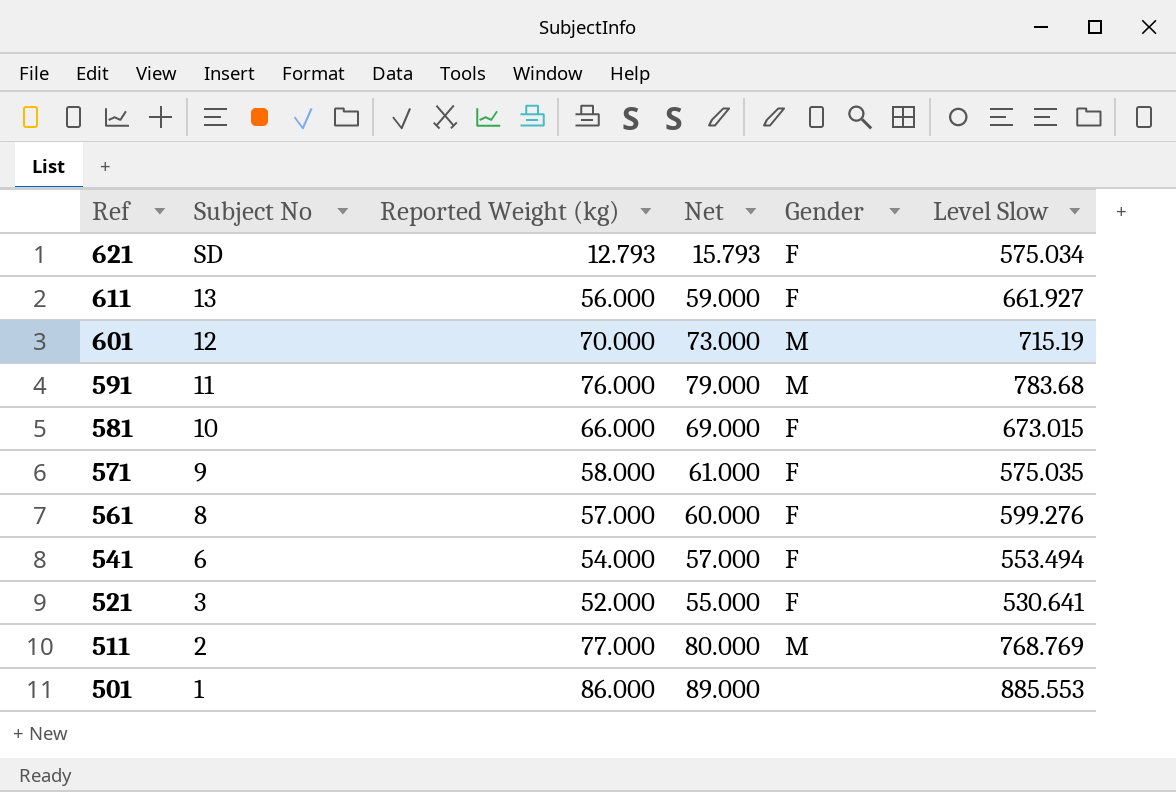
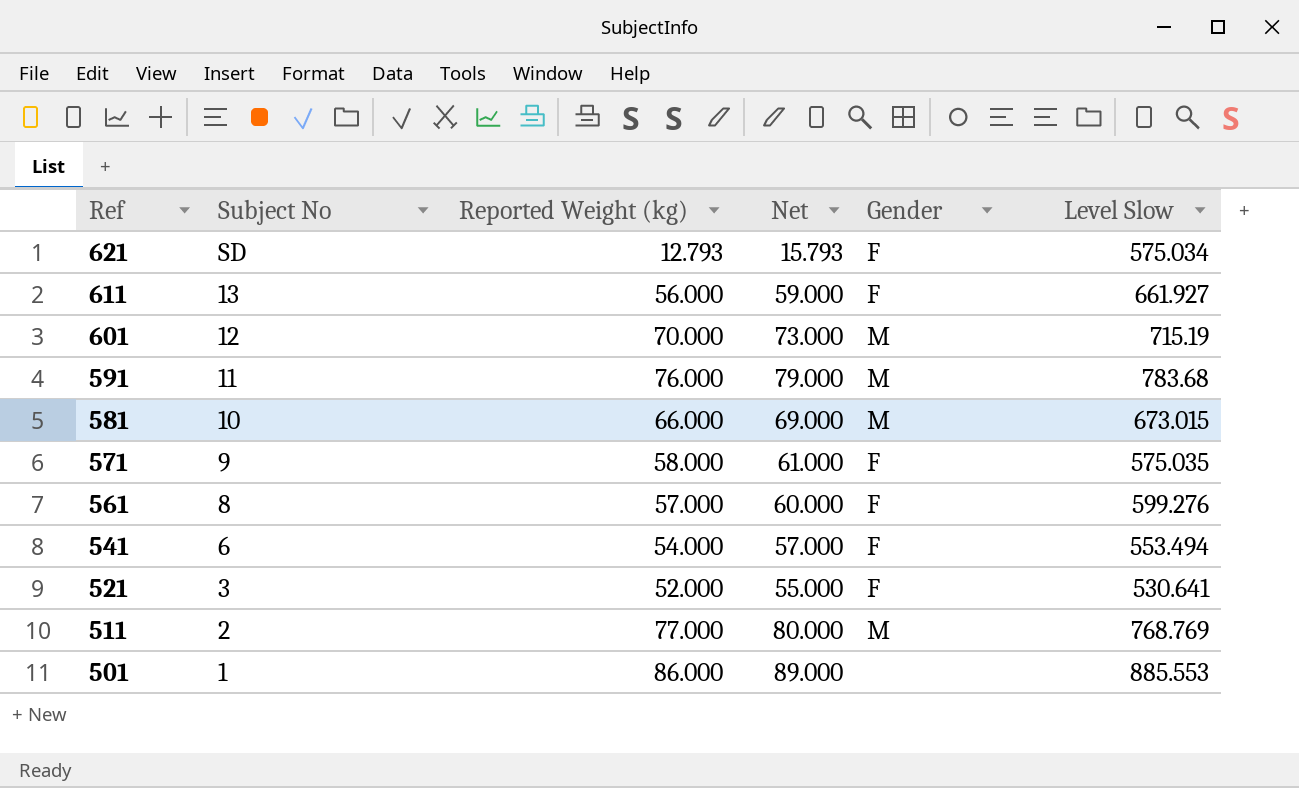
581 | Gender: F -> M

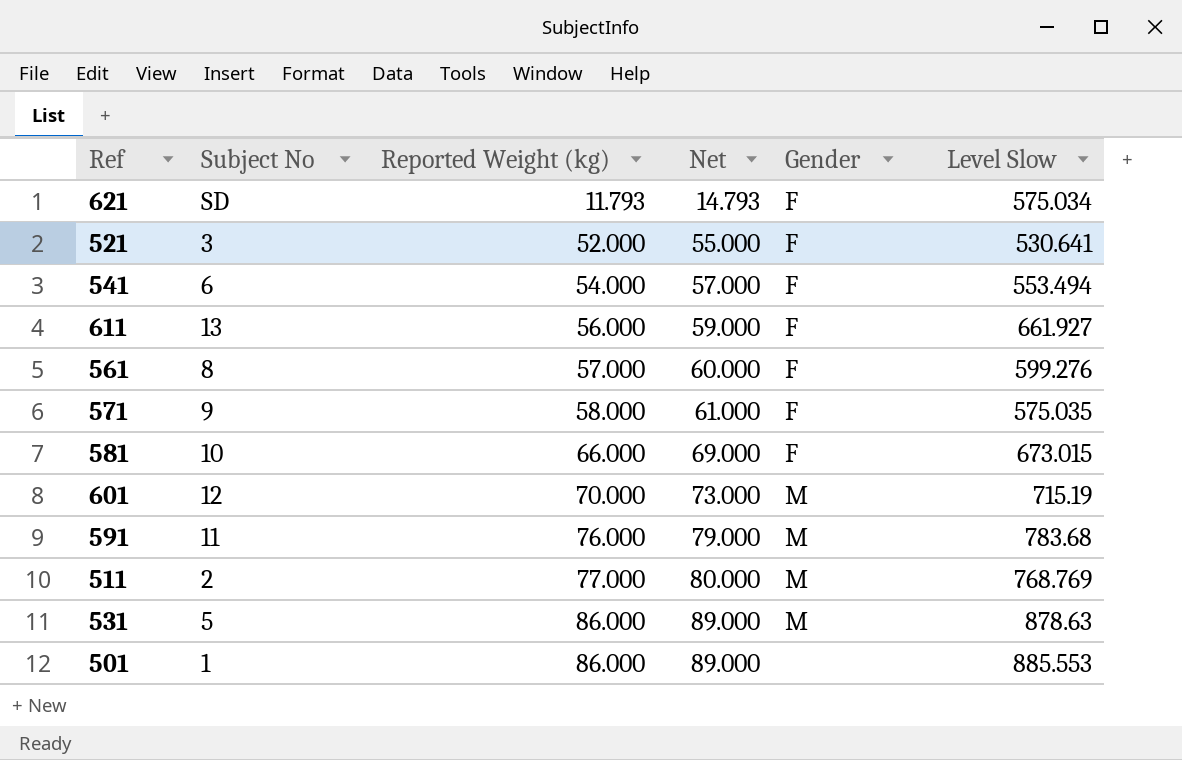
row order: Ref descending -> Reported Weight (kg) ascending
621 | Reported Weight (kg): 12.793 -> 11.793
621 | Net: 15.793 -> 14.793
581 | Gender: M -> F
row 531: none -> 5 | 86.000 | 89.000 | M | 878.63

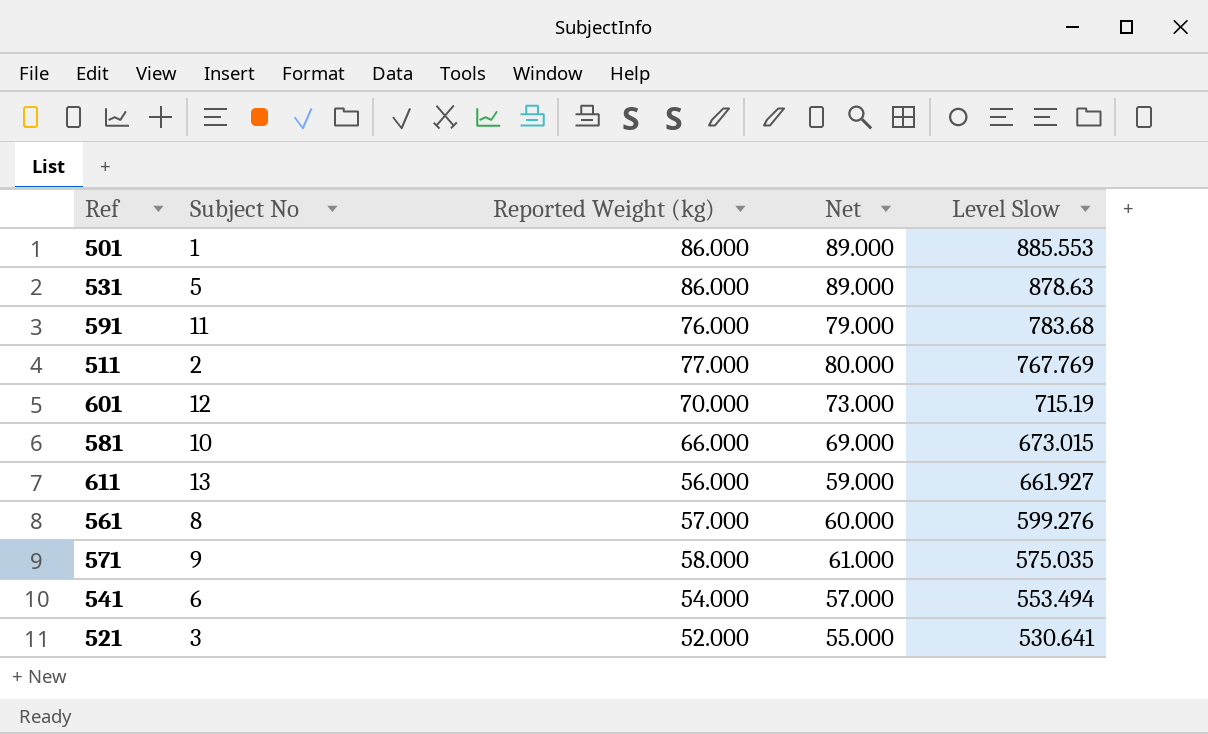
row order: Reported Weight (kg) ascending -> Level Slow descending
column Gender | position: 5 -> none
row 621: SD | 11.793 | 14.793 | F | 575.034 -> none
511 | Level Slow: 768.769 -> 767.769

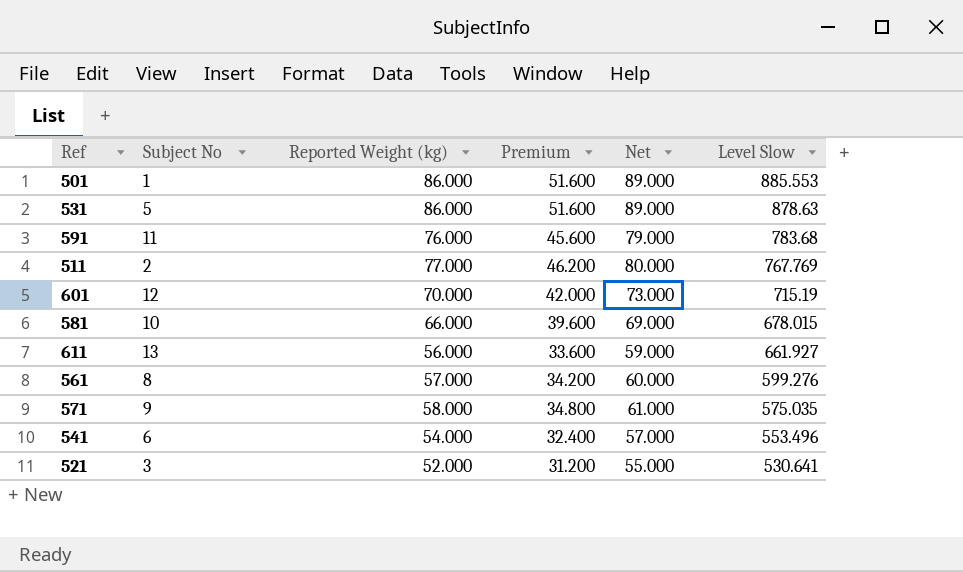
column Premium | formula: none -> [Reported Weight (kg)] * 0.6
581 | Level Slow: 673.015 -> 678.015
541 | Level Slow: 553.494 -> 553.496

